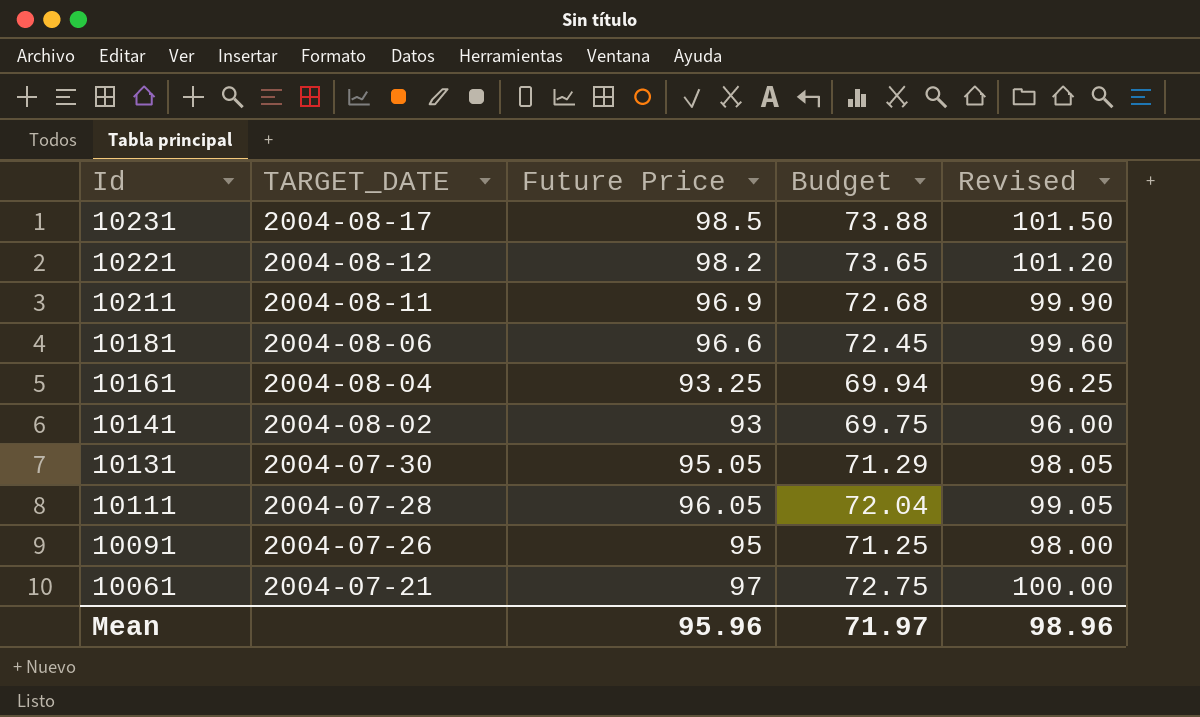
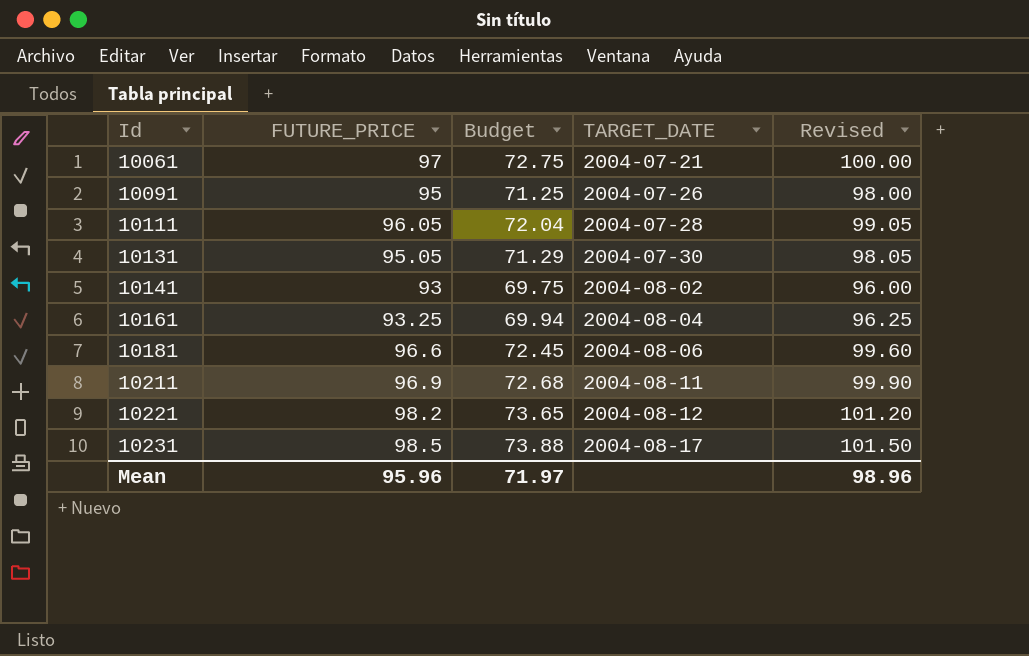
row order: Id descending -> Id ascending
column name: Future Price -> FUTURE_PRICE
column TARGET_DATE | position: 2 -> 4

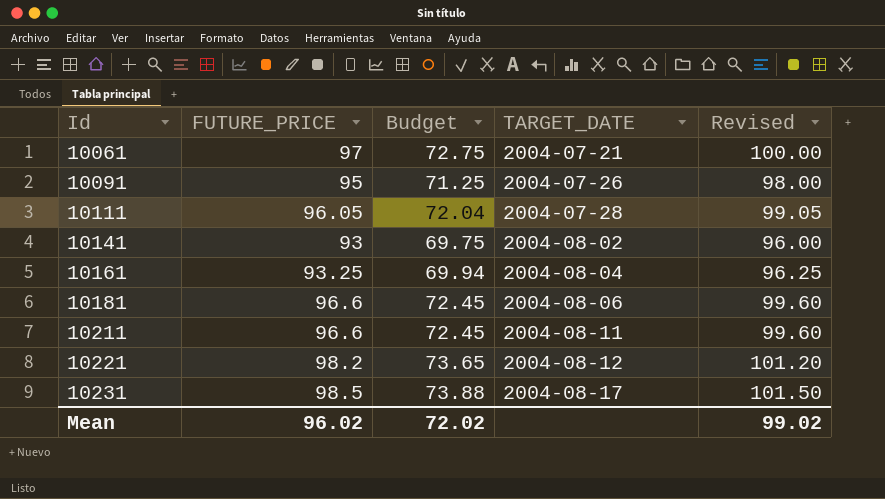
row 10131: 95.05 | 71.29 | 2004-07-30 | 98.05 -> none
10211 | FUTURE_PRICE: 96.9 -> 96.6
10211 | Budget: 72.68 -> 72.45
10211 | Revised: 99.90 -> 99.60
Mean | FUTURE_PRICE: 95.96 -> 96.02
Mean | Budget: 71.97 -> 72.02
Mean | Revised: 98.96 -> 99.02

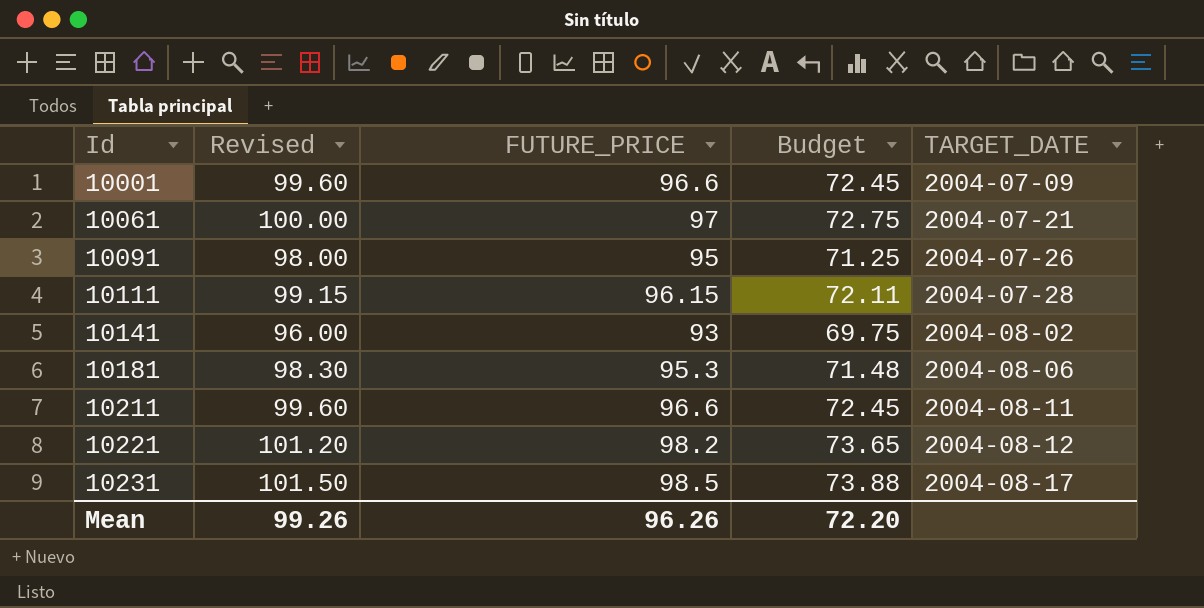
column Revised | position: 5 -> 2
row 10161: 93.25 | 69.94 | 2004-08-04 | 96.25 -> none
row 10001: none -> 99.60 | 96.6 | 72.45 | 2004-07-09
10111 | Revised: 99.05 -> 99.15
10111 | FUTURE_PRICE: 96.05 -> 96.15
10111 | Budget: 72.04 -> 72.11
10181 | Revised: 99.60 -> 98.30
10181 | FUTURE_PRICE: 96.6 -> 95.3
10181 | Budget: 72.45 -> 71.48
Mean | Revised: 99.02 -> 99.26
Mean | FUTURE_PRICE: 96.02 -> 96.26
Mean | Budget: 72.02 -> 72.20

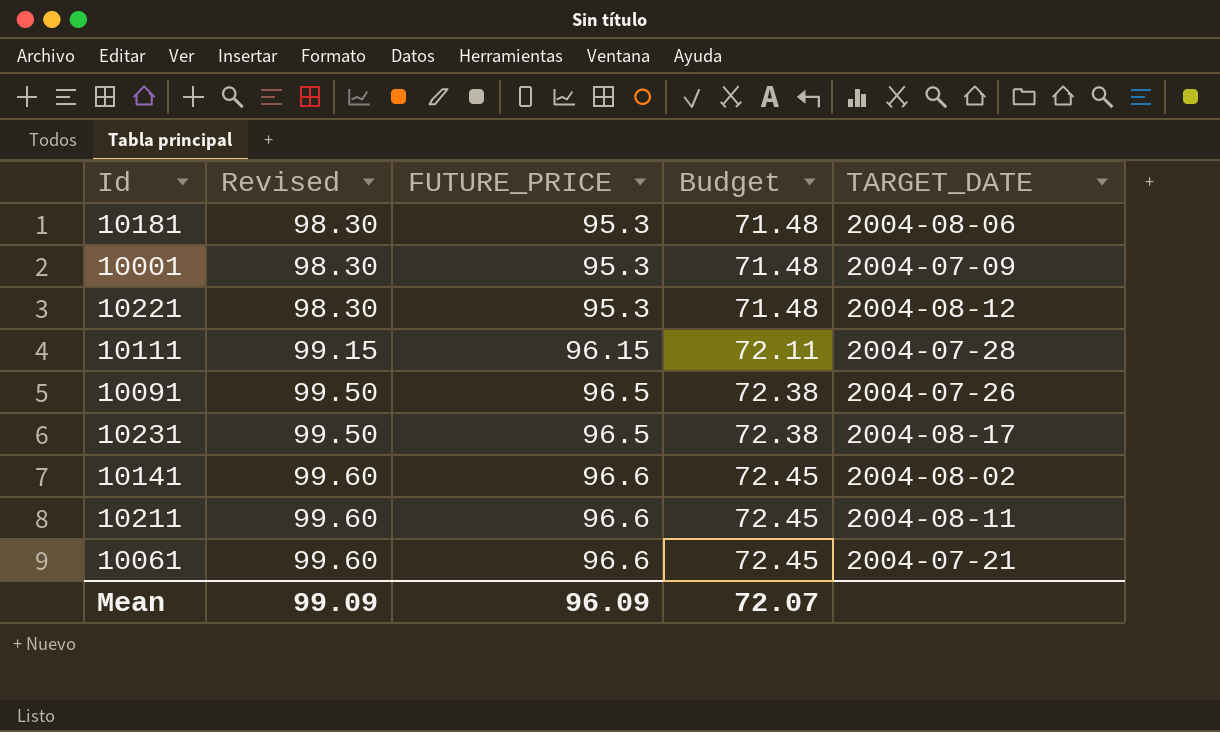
row order: Id ascending -> Revised ascending
10001 | Revised: 99.60 -> 98.30
10001 | FUTURE_PRICE: 96.6 -> 95.3
10001 | Budget: 72.45 -> 71.48
10221 | Revised: 101.20 -> 98.30
10221 | FUTURE_PRICE: 98.2 -> 95.3
10221 | Budget: 73.65 -> 71.48
10091 | Revised: 98.00 -> 99.50
10091 | FUTURE_PRICE: 95 -> 96.5
10091 | Budget: 71.25 -> 72.38
10231 | Revised: 101.50 -> 99.50
10231 | FUTURE_PRICE: 98.5 -> 96.5
10231 | Budget: 73.88 -> 72.38
10141 | Revised: 96.00 -> 99.60
10141 | FUTURE_PRICE: 93 -> 96.6
10141 | Budget: 69.75 -> 72.45
10061 | Revised: 100.00 -> 99.60
10061 | FUTURE_PRICE: 97 -> 96.6
10061 | Budget: 72.75 -> 72.45
Mean | Revised: 99.26 -> 99.09
Mean | FUTURE_PRICE: 96.26 -> 96.09
Mean | Budget: 72.20 -> 72.07

